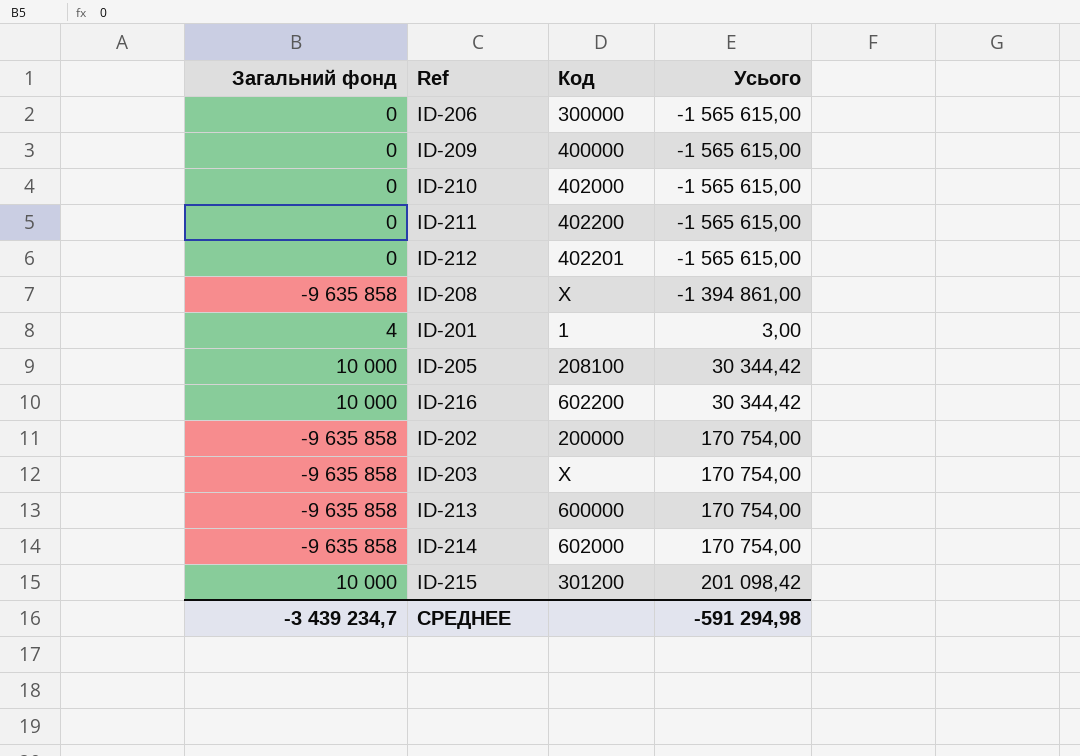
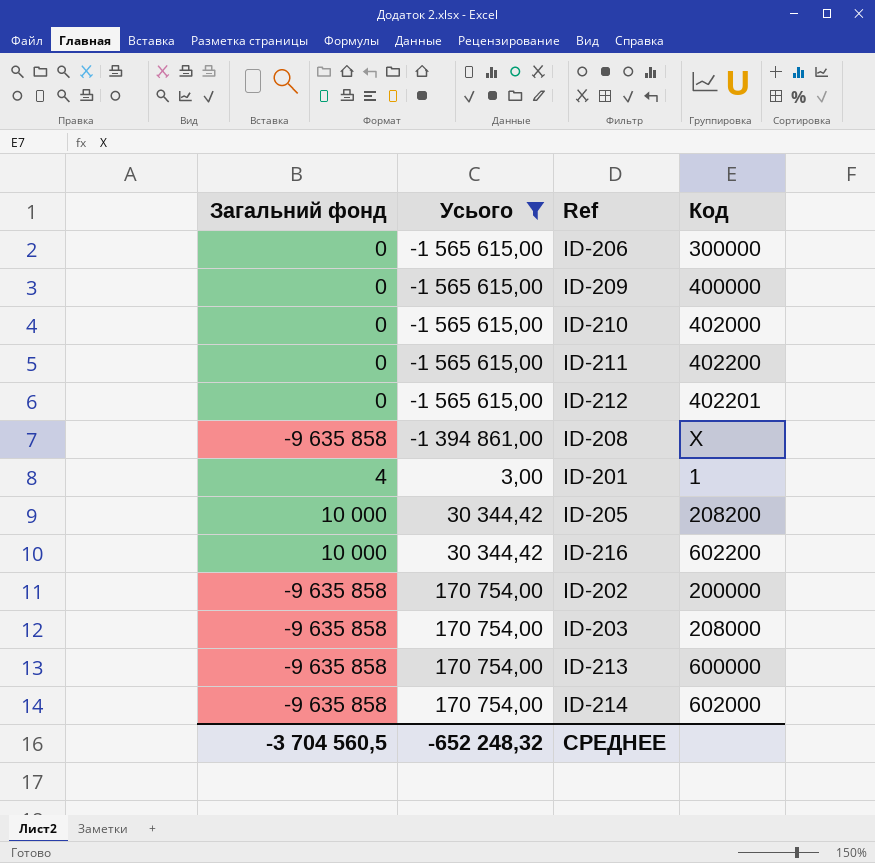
filter: none -> Усього != 201 098,42
column Усього | position: 4 -> 2
ID-205 | Код: 208100 -> 208200
ID-203 | Код: X -> 208000
СРЕДНЕЕ | Загальний фонд: -3 439 234,7 -> -3 704 560,5
СРЕДНЕЕ | Усього: -591 294,98 -> -652 248,32

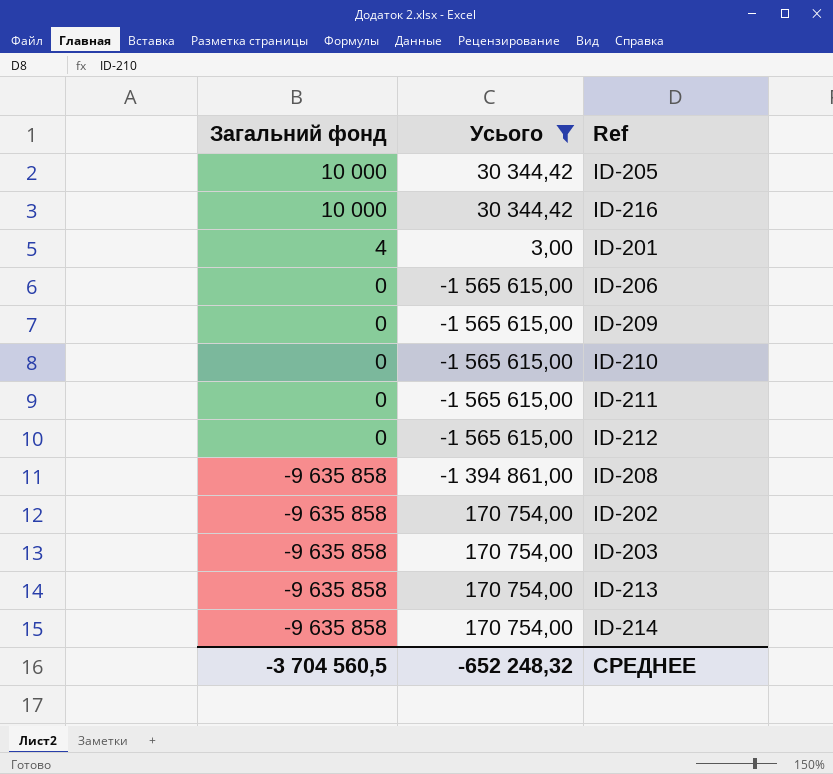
row order: Усього ascending -> Загальний фонд descending
column Код | position: 4 -> none

